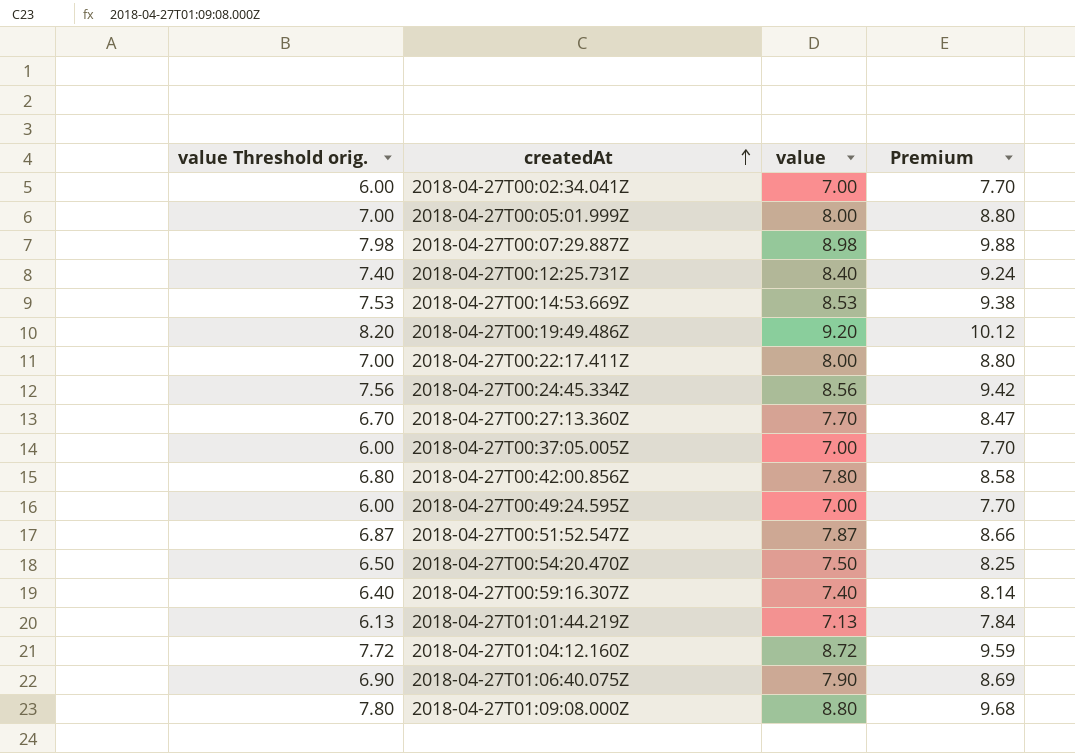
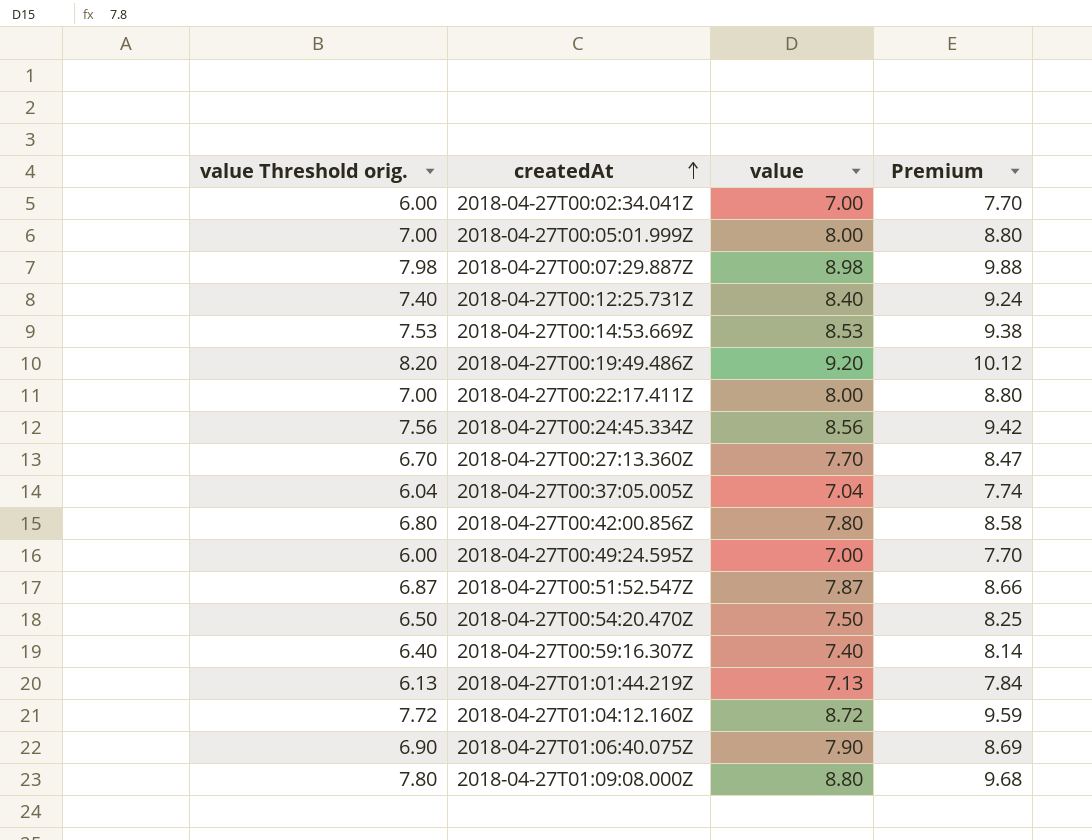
2018-04-27T00:37:05.005Z | value Threshold orig.: 6.00 -> 6.04
2018-04-27T00:37:05.005Z | value: 7.00 -> 7.04
2018-04-27T00:37:05.005Z | Premium: 7.70 -> 7.74

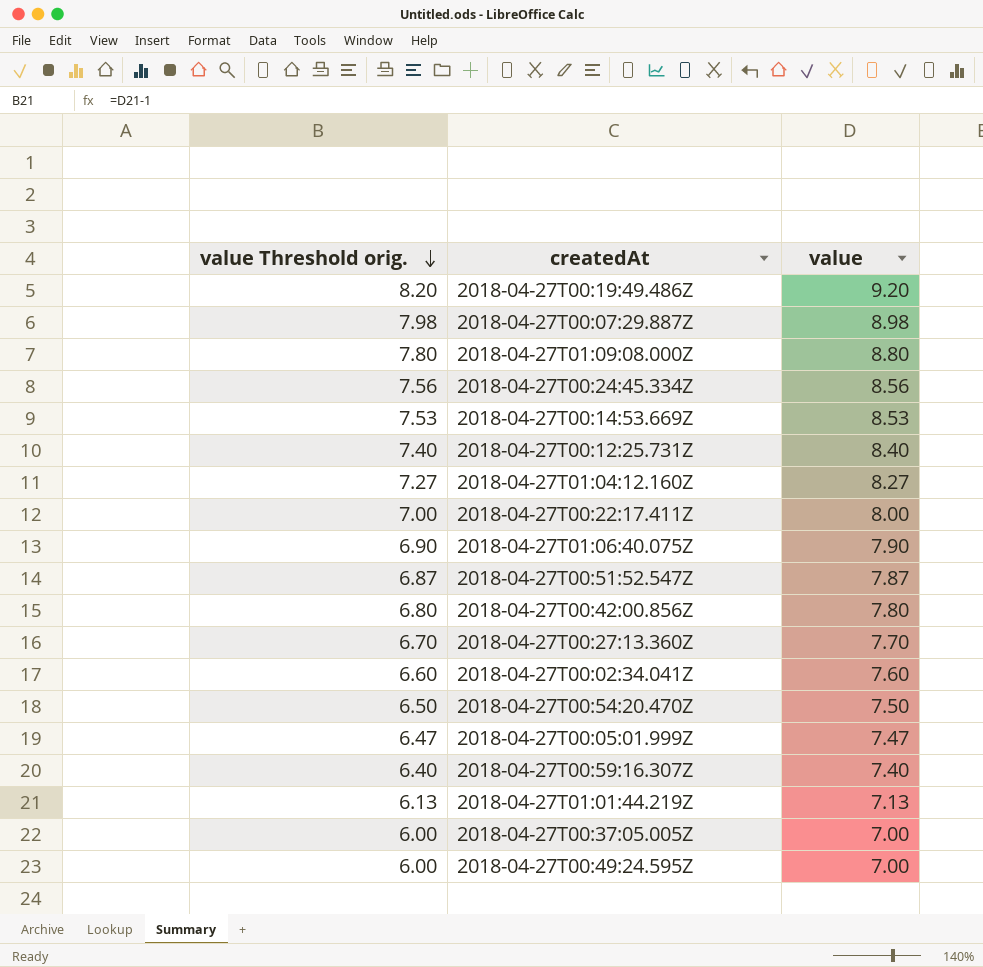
row order: createdAt ascending -> value Threshold orig. descending
column Premium | formula: [value] * 1.1 -> none
2018-04-27T01:04:12.160Z | value Threshold orig.: 7.72 -> 7.27
2018-04-27T01:04:12.160Z | value: 8.72 -> 8.27
2018-04-27T00:02:34.041Z | value Threshold orig.: 6.00 -> 6.60
2018-04-27T00:02:34.041Z | value: 7.00 -> 7.60
2018-04-27T00:05:01.999Z | value Threshold orig.: 7.00 -> 6.47
2018-04-27T00:05:01.999Z | value: 8.00 -> 7.47
2018-04-27T00:37:05.005Z | value Threshold orig.: 6.04 -> 6.00
2018-04-27T00:37:05.005Z | value: 7.04 -> 7.00

